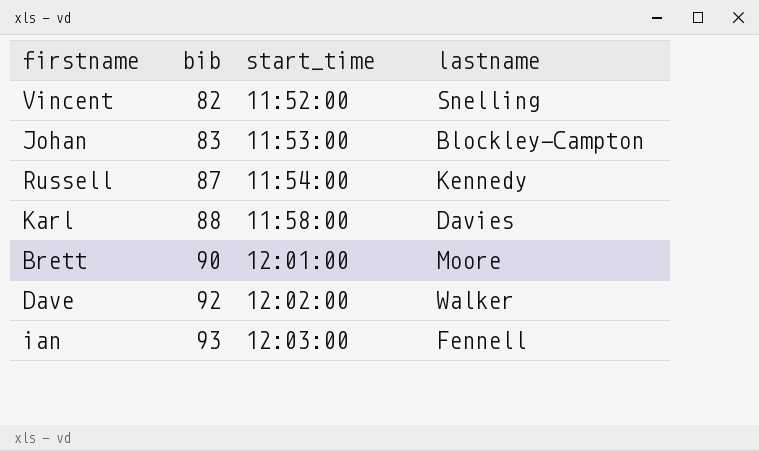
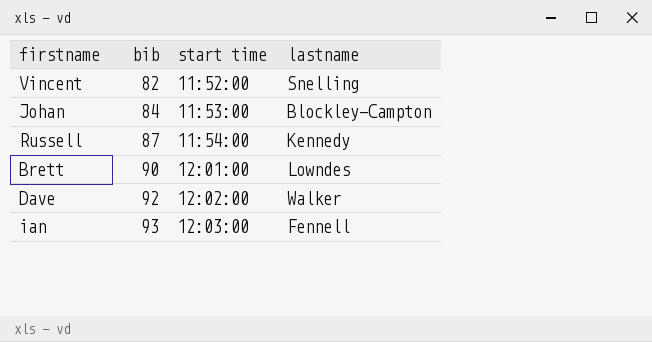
column name: start_time -> start time
row Karl: 88 | 11:58:00 | Davies -> none
Johan | bib: 83 -> 84
Brett | lastname: Moore -> Lowndes

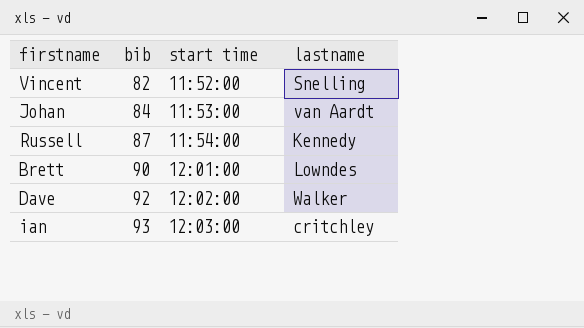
Johan | lastname: Blockley-Campton -> van Aardt
ian | lastname: Fennell -> critchley

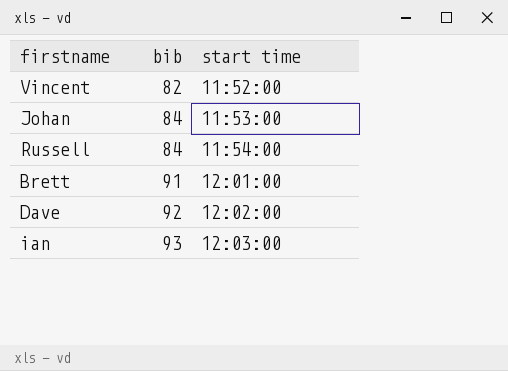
column lastname | position: 4 -> none
Russell | bib: 87 -> 84
Brett | bib: 90 -> 91

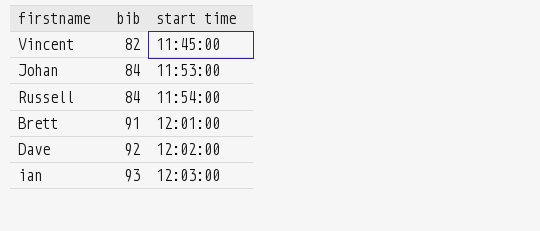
Vincent | start time: 11:52:00 -> 11:45:00

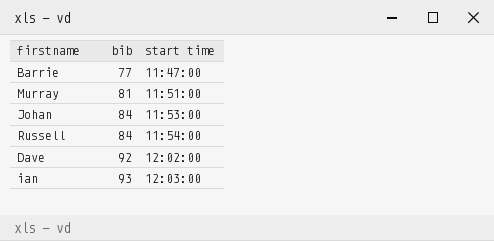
row Vincent: 82 | 11:45:00 -> none
row Brett: 91 | 12:01:00 -> none
row Barrie: none -> 77 | 11:47:00
row Murray: none -> 81 | 11:51:00

